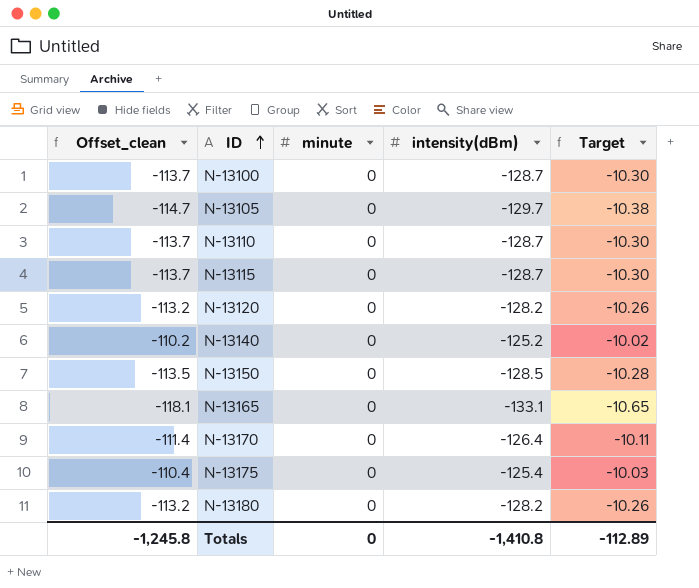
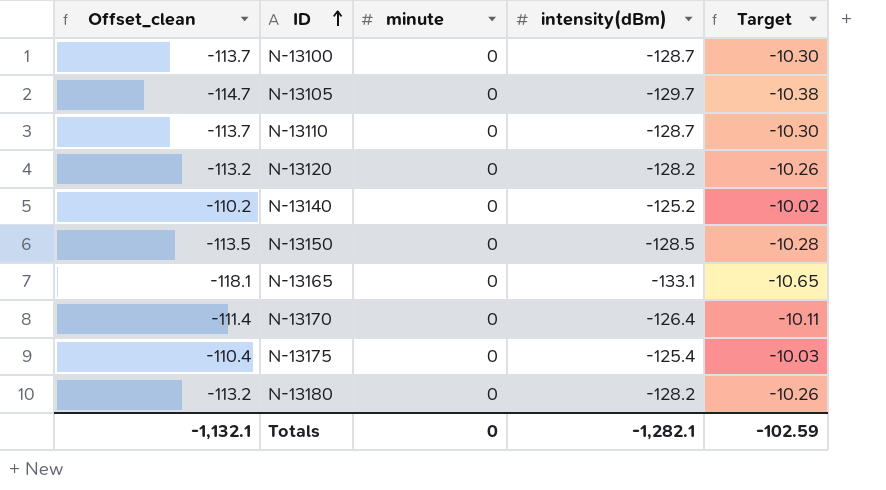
row N-13115: -113.7 | 0 | -128.7 | -10.30 -> none
Totals | Offset_clean: -1,245.8 -> -1,132.1
Totals | intensity(dBm): -1,410.8 -> -1,282.1
Totals | Target: -112.89 -> -102.59

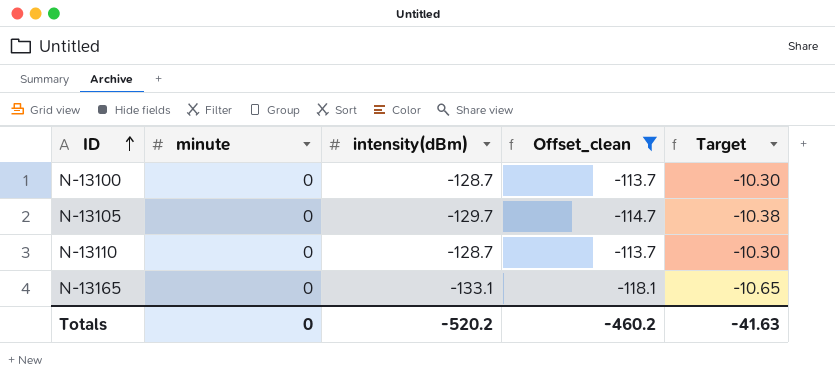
filter: none -> Offset_clean <= -113.7
column Offset_clean | position: 1 -> 4
Totals | intensity(dBm): -1,282.1 -> -520.2
Totals | Offset_clean: -1,132.1 -> -460.2
Totals | Target: -102.59 -> -41.63

